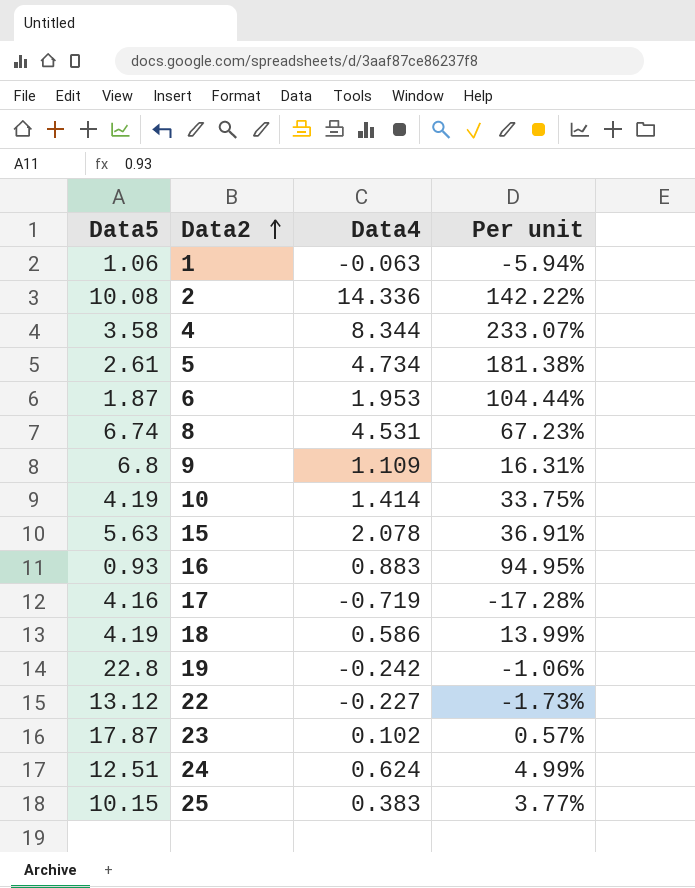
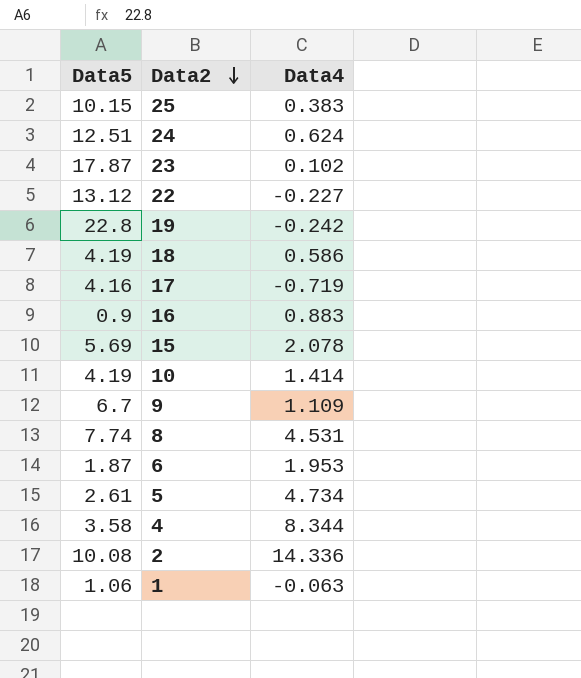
row order: Data2 ascending -> Data2 descending
column Per unit | formula: [Data4] / [Data5] -> none
16 | Data5: 0.93 -> 0.9
15 | Data5: 5.63 -> 5.69
9 | Data5: 6.8 -> 6.7
8 | Data5: 6.74 -> 7.74

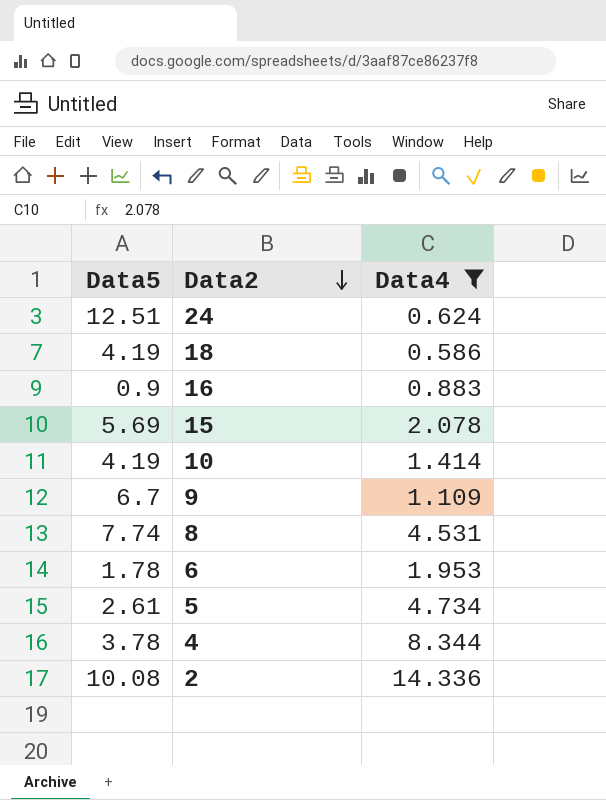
filter: none -> Data4 >= 0.586
6 | Data5: 1.87 -> 1.78
4 | Data5: 3.58 -> 3.78

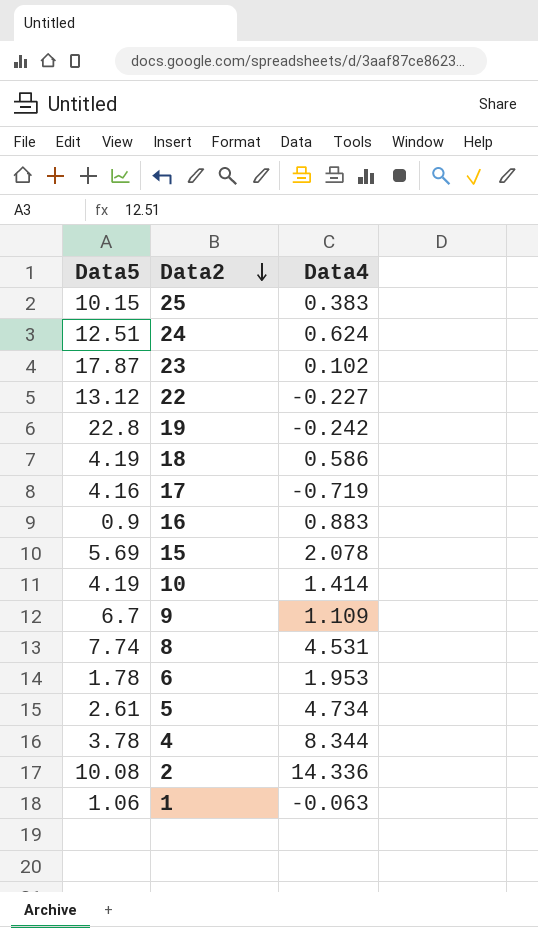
filter: Data4 >= 0.586 -> none

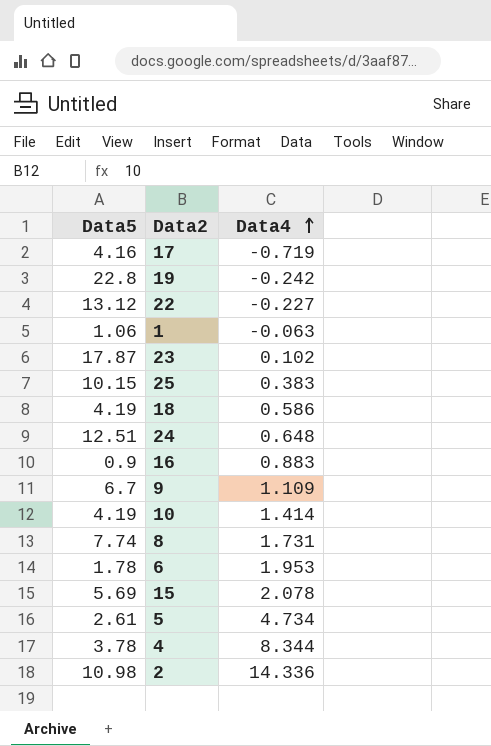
row order: Data2 descending -> Data4 ascending
24 | Data4: 0.624 -> 0.648
8 | Data4: 4.531 -> 1.731
2 | Data5: 10.08 -> 10.98

